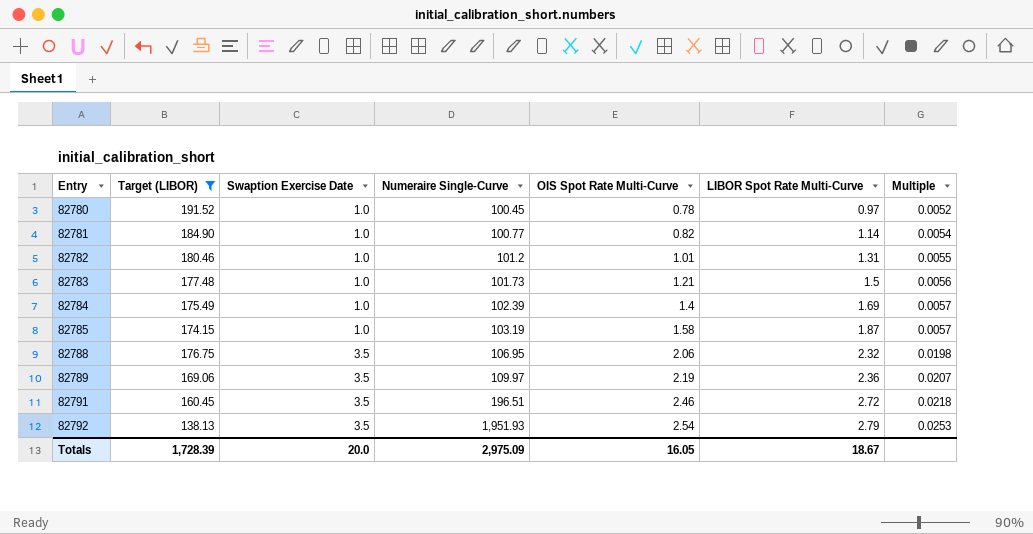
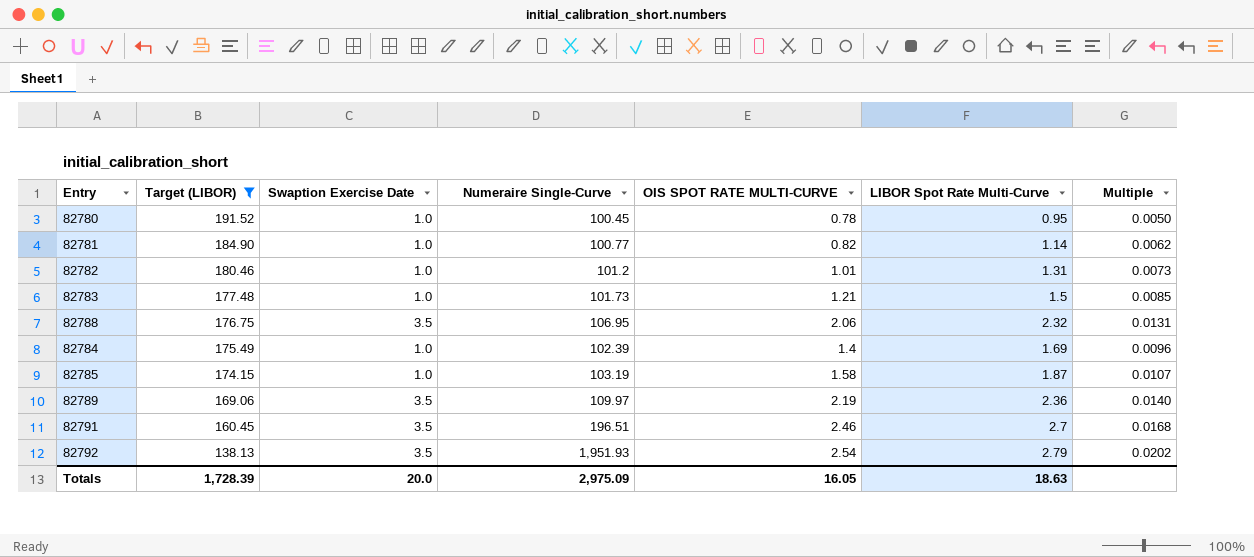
row order: Entry ascending -> Target (LIBOR) descending
column name: OIS Spot Rate Multi-Curve -> OIS SPOT RATE MULTI-CURVE
column Multiple | formula: [Swaption Exercise Date] / [Target (LIBOR)] -> [LIBOR Spot Rate Multi-Curve] / [Target (LIBOR)]
82780 | LIBOR Spot Rate Multi-Curve: 0.97 -> 0.95
82791 | LIBOR Spot Rate Multi-Curve: 2.72 -> 2.7
Totals | LIBOR Spot Rate Multi-Curve: 18.67 -> 18.63

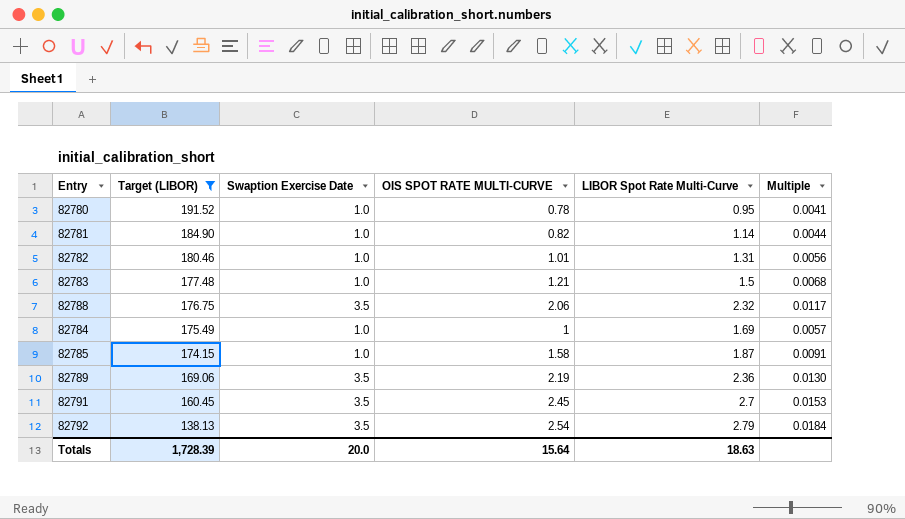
column Numeraire Single-Curve | position: 4 -> none
column Multiple | formula: [LIBOR Spot Rate Multi-Curve] / [Target (LIBOR)] -> [OIS SPOT RATE MULTI-CURVE] / [Target (LIBOR)]
82784 | OIS SPOT RATE MULTI-CURVE: 1.4 -> 1
82791 | OIS SPOT RATE MULTI-CURVE: 2.46 -> 2.45
Totals | OIS SPOT RATE MULTI-CURVE: 16.05 -> 15.64

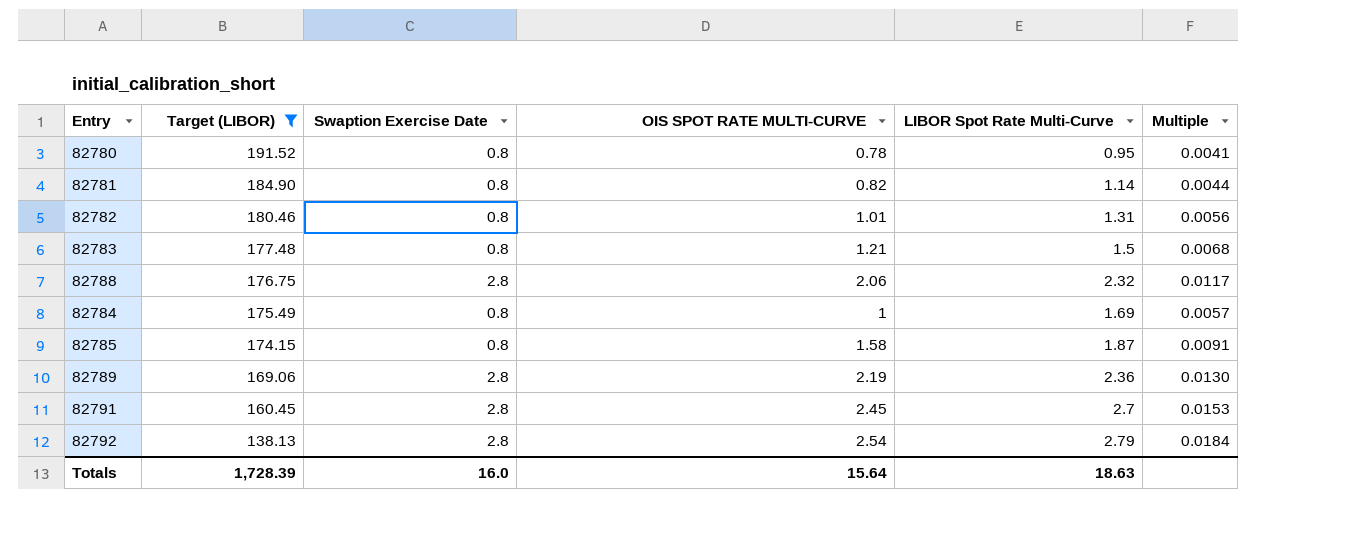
82780 | Swaption Exercise Date: 1.0 -> 0.8
82781 | Swaption Exercise Date: 1.0 -> 0.8
82782 | Swaption Exercise Date: 1.0 -> 0.8
82783 | Swaption Exercise Date: 1.0 -> 0.8
82788 | Swaption Exercise Date: 3.5 -> 2.8
82784 | Swaption Exercise Date: 1.0 -> 0.8
82785 | Swaption Exercise Date: 1.0 -> 0.8
82789 | Swaption Exercise Date: 3.5 -> 2.8
82791 | Swaption Exercise Date: 3.5 -> 2.8
82792 | Swaption Exercise Date: 3.5 -> 2.8
Totals | Swaption Exercise Date: 20.0 -> 16.0

